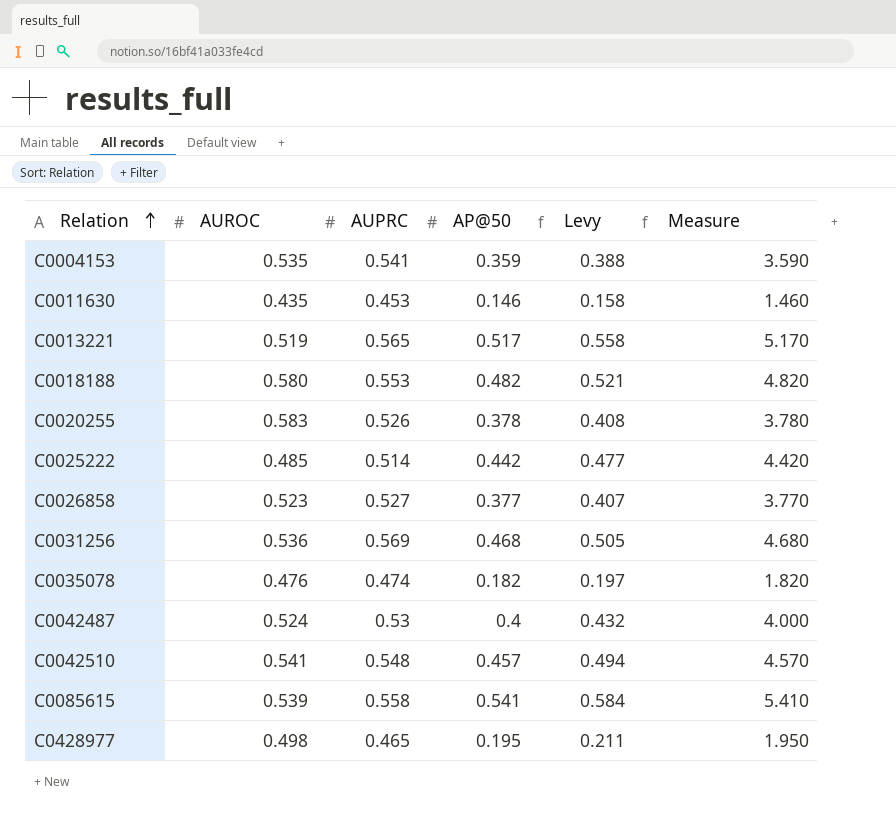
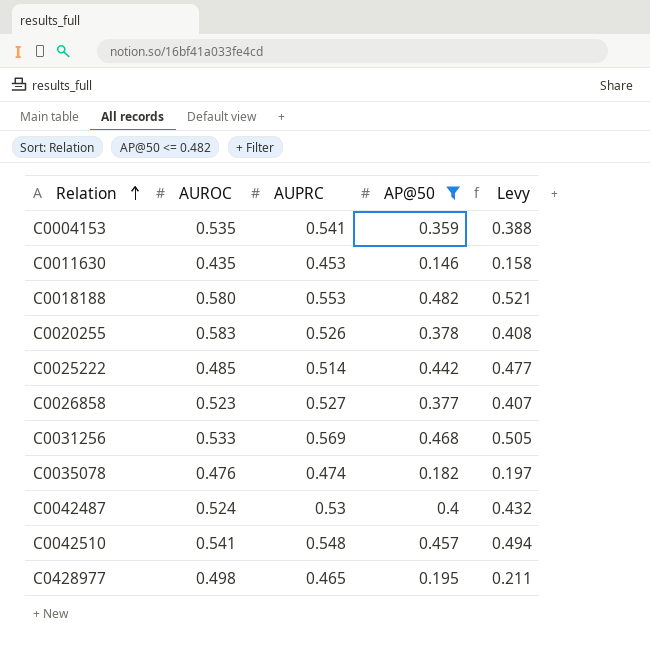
filter: none -> AP@50 <= 0.482
column Measure | formula: [AP@50] * 10 -> none
C0031256 | AUROC: 0.536 -> 0.533

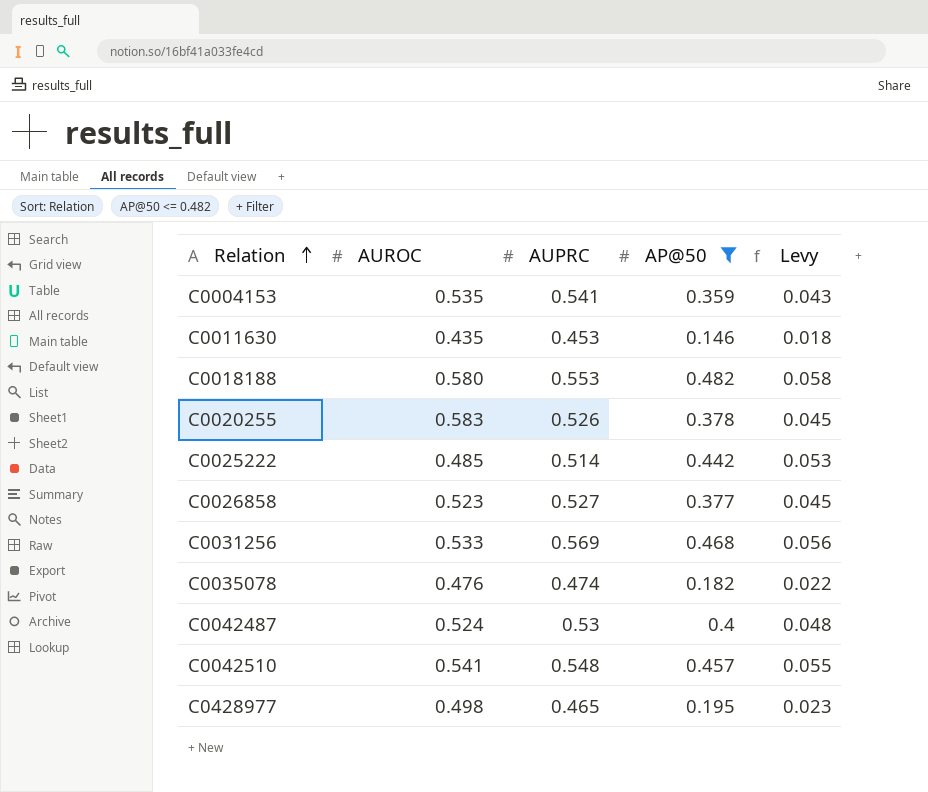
column Levy | formula: [AP@50] * 1.08 -> [AP@50] * 0.12

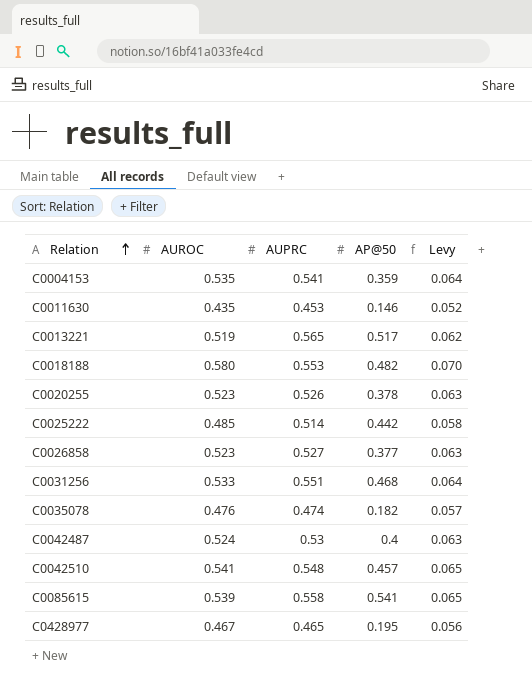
filter: AP@50 <= 0.482 -> none
column Levy | formula: [AP@50] * 0.12 -> [AUROC] * 0.12
C0020255 | AUROC: 0.583 -> 0.523
C0031256 | AUPRC: 0.569 -> 0.551
C0428977 | AUROC: 0.498 -> 0.467

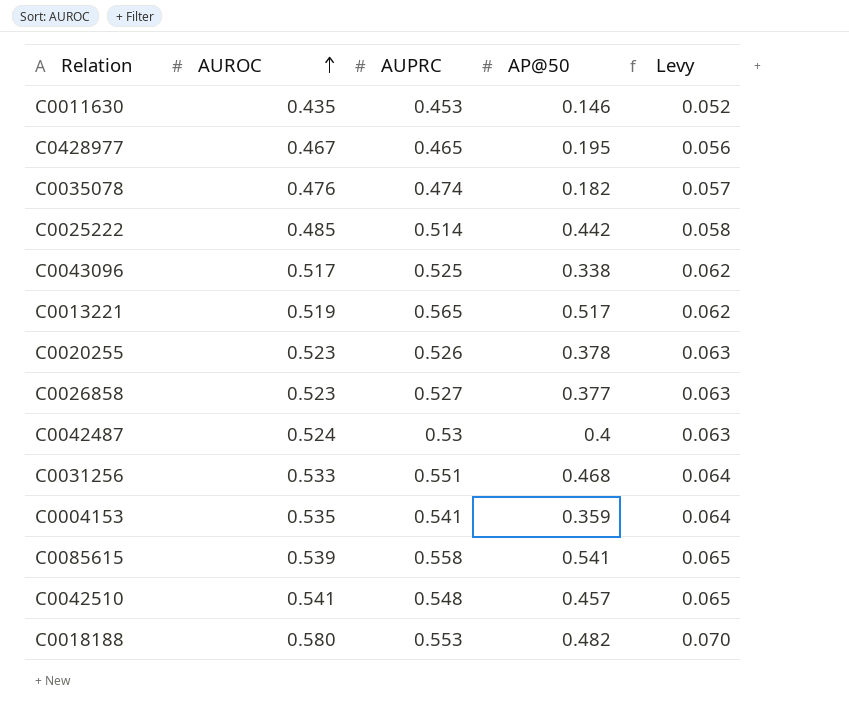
row order: Relation ascending -> AUROC ascending
row C0043096: none -> 0.517 | 0.525 | 0.338 | 0.062

